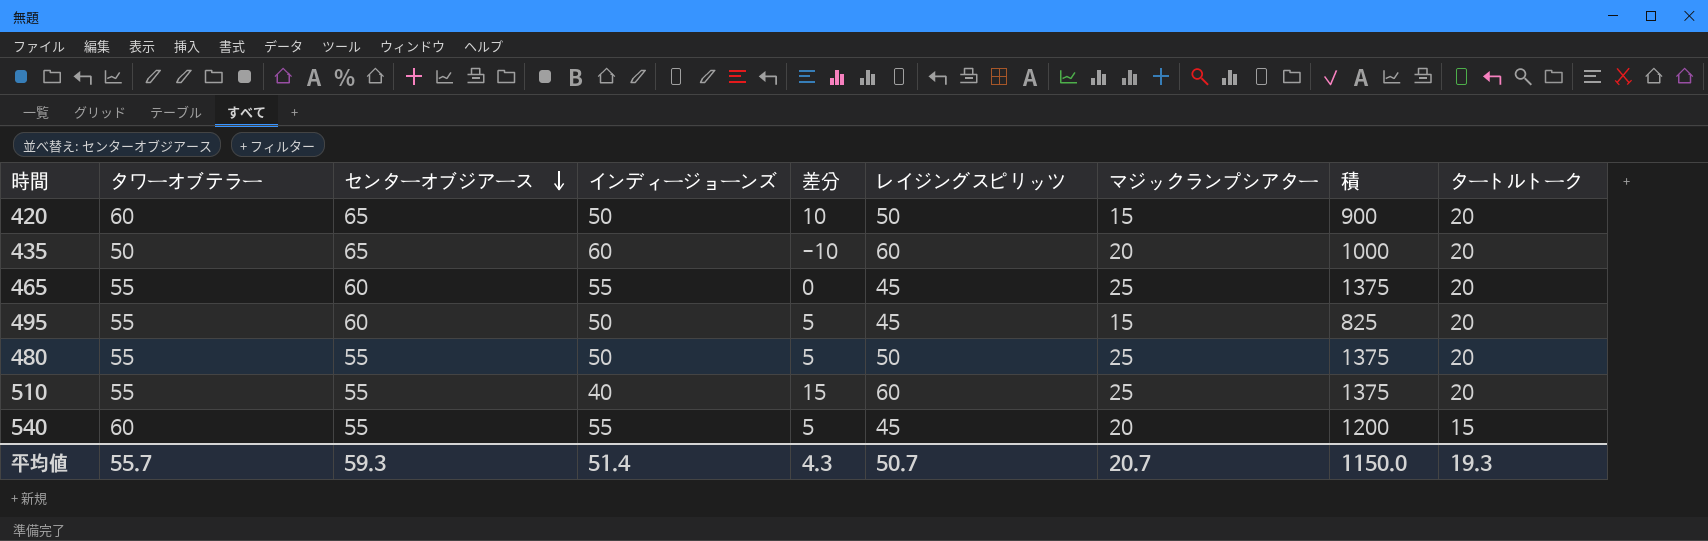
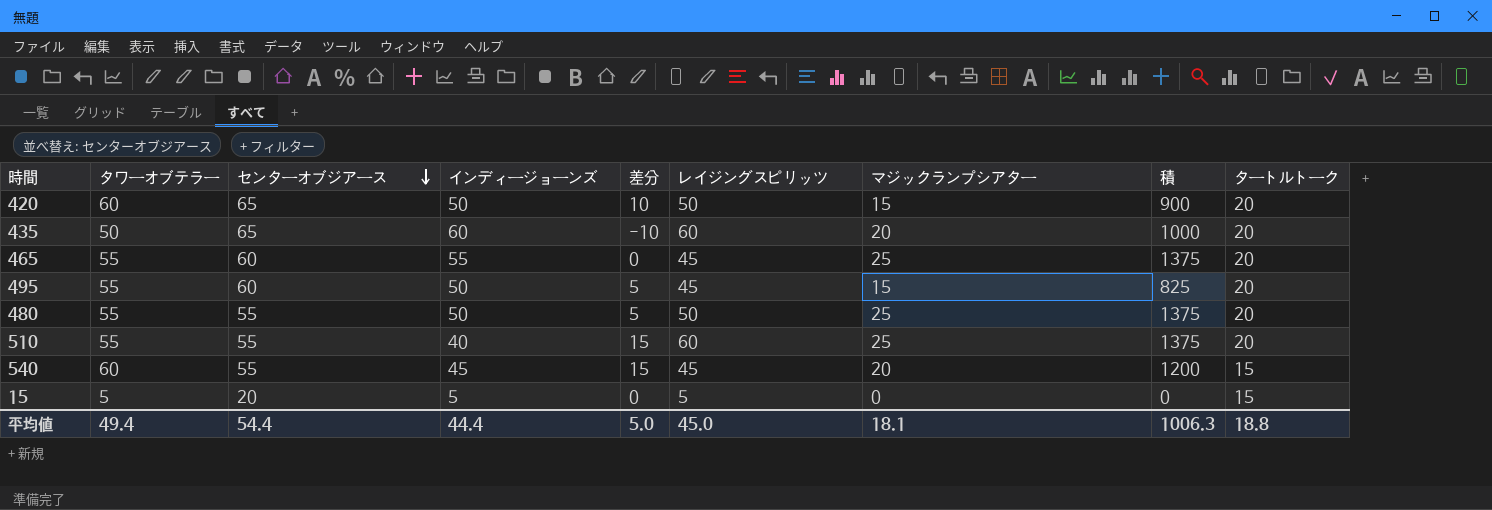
540 | インディージョーンズ: 55 -> 45
540 | 差分: 5 -> 15
row 15: none -> 5 | 20 | 5 | 0 | 5 | 0 | 0 | 15
平均値 | タワーオブテラー: 55.7 -> 49.4
平均値 | センターオブジアース: 59.3 -> 54.4
平均値 | インディージョーンズ: 51.4 -> 44.4
平均値 | 差分: 4.3 -> 5.0
平均値 | レイジングスピリッツ: 50.7 -> 45.0
平均値 | マジックランプシアター: 20.7 -> 18.1
平均値 | 積: 1150.0 -> 1006.3
平均値 | タートルトーク: 19.3 -> 18.8

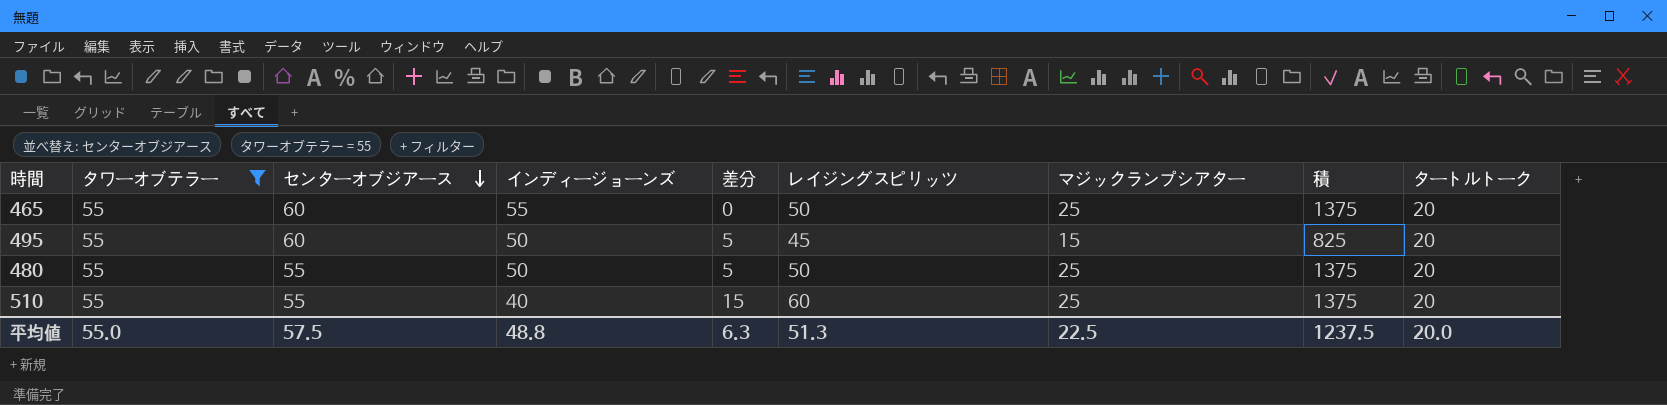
filter: none -> タワーオブテラー = 55
465 | レイジングスピリッツ: 45 -> 50
平均値 | タワーオブテラー: 49.4 -> 55.0
平均値 | センターオブジアース: 54.4 -> 57.5
平均値 | インディージョーンズ: 44.4 -> 48.8
平均値 | 差分: 5.0 -> 6.3
平均値 | レイジングスピリッツ: 45.0 -> 51.3
平均値 | マジックランプシアター: 18.1 -> 22.5
平均値 | 積: 1006.3 -> 1237.5
平均値 | タートルトーク: 18.8 -> 20.0

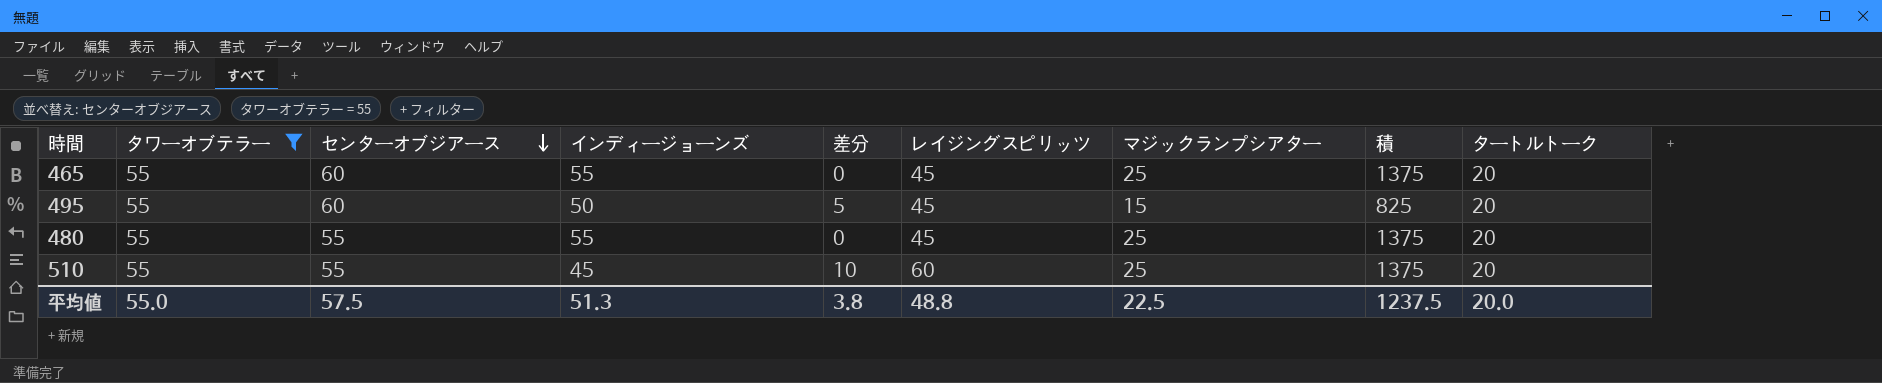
465 | レイジングスピリッツ: 50 -> 45
480 | インディージョーンズ: 50 -> 55
480 | 差分: 5 -> 0
480 | レイジングスピリッツ: 50 -> 45
510 | インディージョーンズ: 40 -> 45
510 | 差分: 15 -> 10
平均値 | インディージョーンズ: 48.8 -> 51.3
平均値 | 差分: 6.3 -> 3.8
平均値 | レイジングスピリッツ: 51.3 -> 48.8

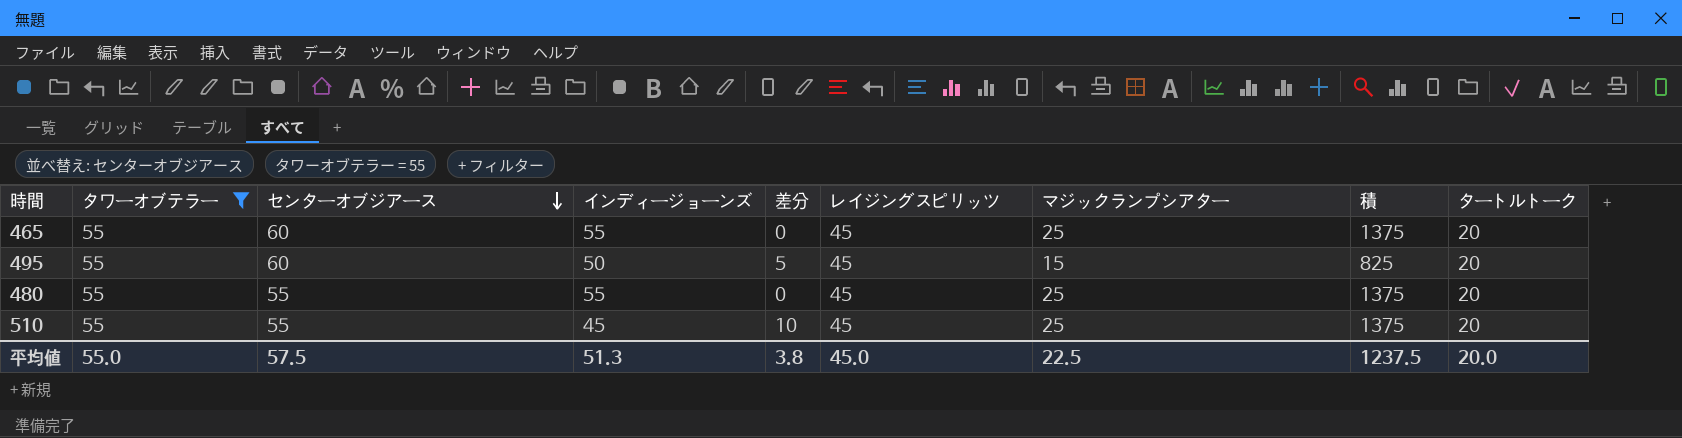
510 | レイジングスピリッツ: 60 -> 45
平均値 | レイジングスピリッツ: 48.8 -> 45.0

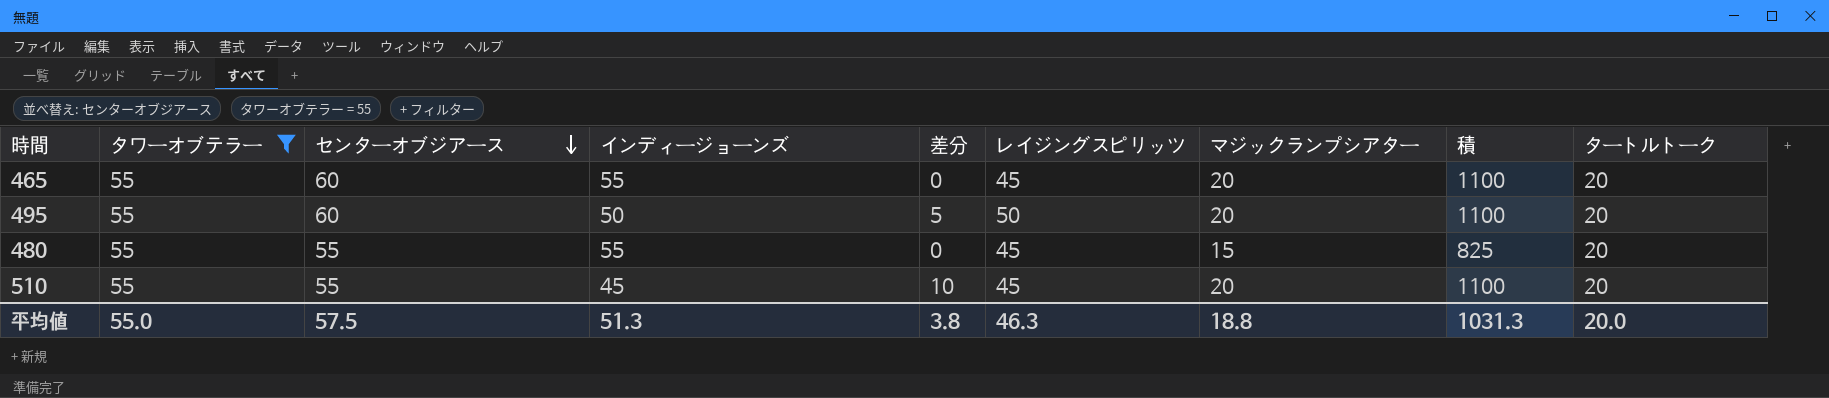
465 | マジックランプシアター: 25 -> 20
465 | 積: 1375 -> 1100
495 | レイジングスピリッツ: 45 -> 50
495 | マジックランプシアター: 15 -> 20
495 | 積: 825 -> 1100
480 | マジックランプシアター: 25 -> 15
480 | 積: 1375 -> 825
510 | マジックランプシアター: 25 -> 20
510 | 積: 1375 -> 1100
平均値 | レイジングスピリッツ: 45.0 -> 46.3
平均値 | マジックランプシアター: 22.5 -> 18.8
平均値 | 積: 1237.5 -> 1031.3

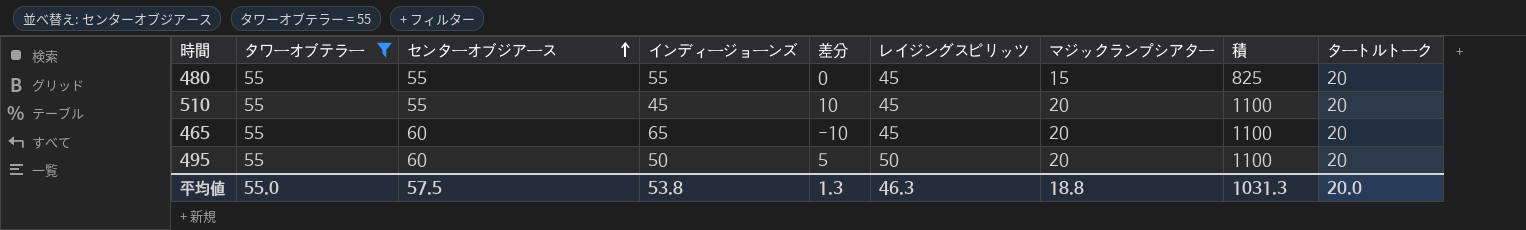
row order: センターオブジアース descending -> センターオブジアース ascending
465 | インディージョーンズ: 55 -> 65
465 | 差分: 0 -> -10
平均値 | インディージョーンズ: 51.3 -> 53.8
平均値 | 差分: 3.8 -> 1.3

